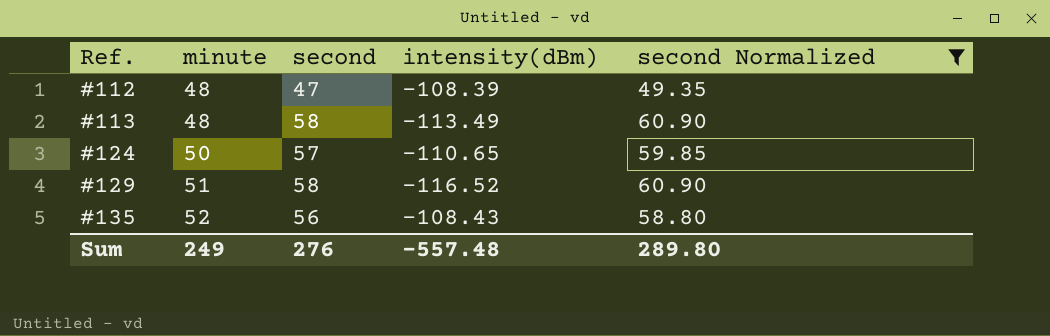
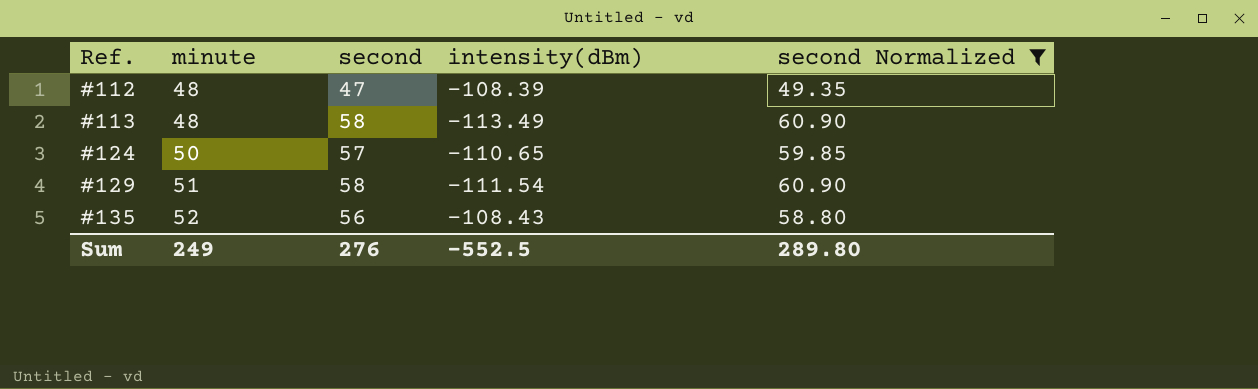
#129 | intensity(dBm): -116.52 -> -111.54
Sum | intensity(dBm): -557.48 -> -552.5

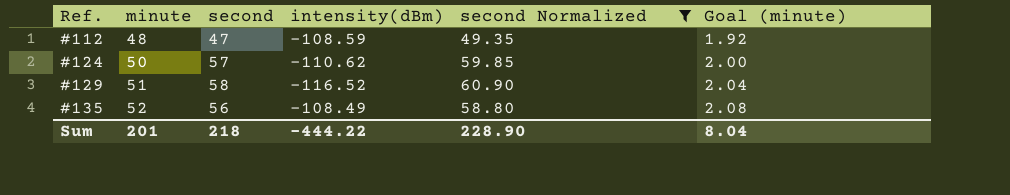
column Goal (minute) | formula: none -> [minute] * 0.04
row #113: 48 | 58 | -113.49 | 60.90 -> none
#112 | intensity(dBm): -108.39 -> -108.59
#124 | intensity(dBm): -110.65 -> -110.62
#129 | intensity(dBm): -111.54 -> -116.52
#135 | intensity(dBm): -108.43 -> -108.49
Sum | minute: 249 -> 201
Sum | second: 276 -> 218
Sum | intensity(dBm): -552.5 -> -444.22
Sum | second Normalized: 289.80 -> 228.90

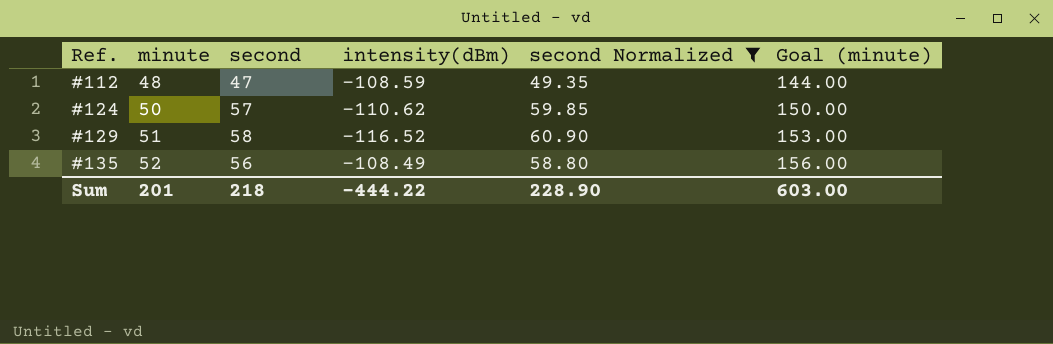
column Goal (minute) | formula: [minute] * 0.04 -> [minute] * 3
Sum | Goal (minute): 8.04 -> 603.00

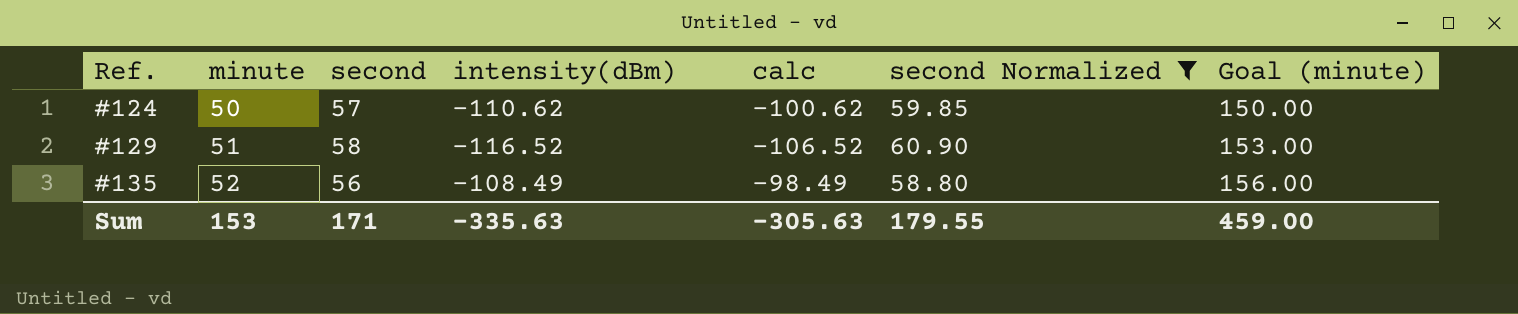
column calc | formula: none -> [intensity(dBm)] + 10
row #112: 48 | 47 | -108.59 | 49.35 | 144.00 -> none
Sum | minute: 201 -> 153
Sum | second: 218 -> 171
Sum | intensity(dBm): -444.22 -> -335.63
Sum | second Normalized: 228.90 -> 179.55
Sum | Goal (minute): 603.00 -> 459.00

